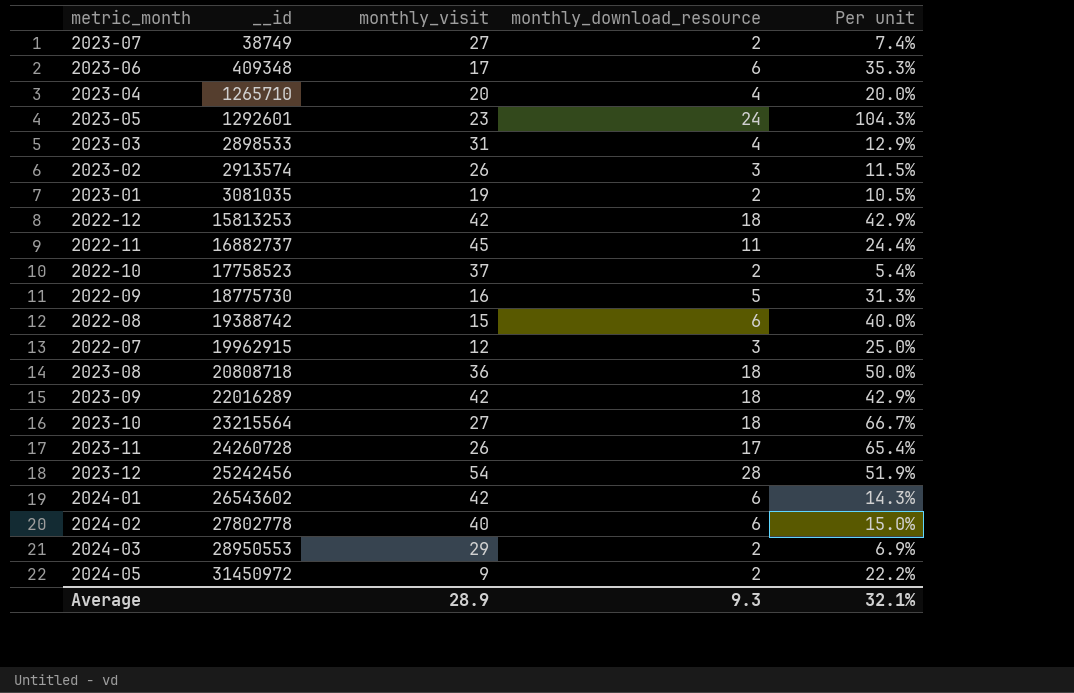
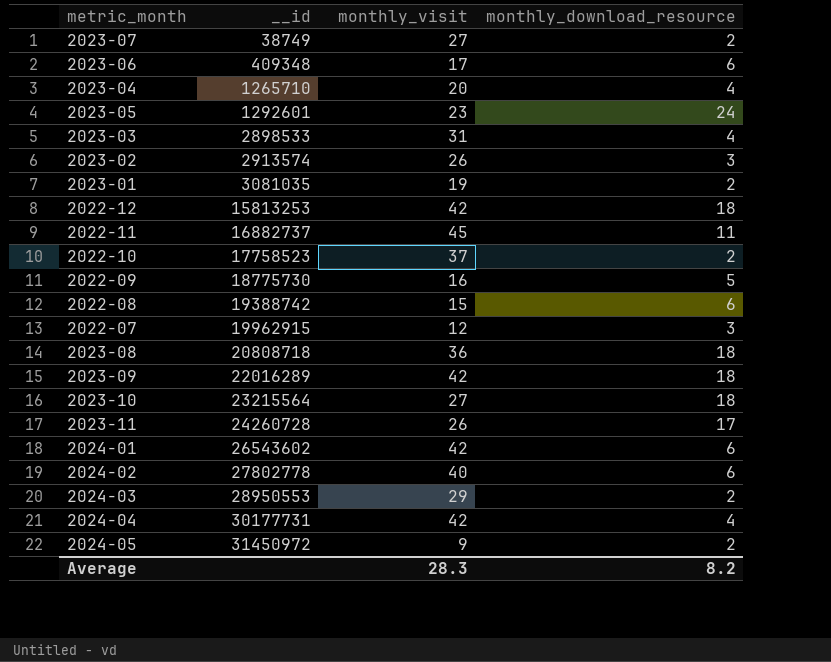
column Per unit | formula: [monthly_download_resource] / [monthly_visit] -> none
row 2023-12: 25242456 | 54 | 28 | 51.9% -> none
row 2024-04: none -> 30177731 | 42 | 4
Average | monthly_visit: 28.9 -> 28.3
Average | monthly_download_resource: 9.3 -> 8.2

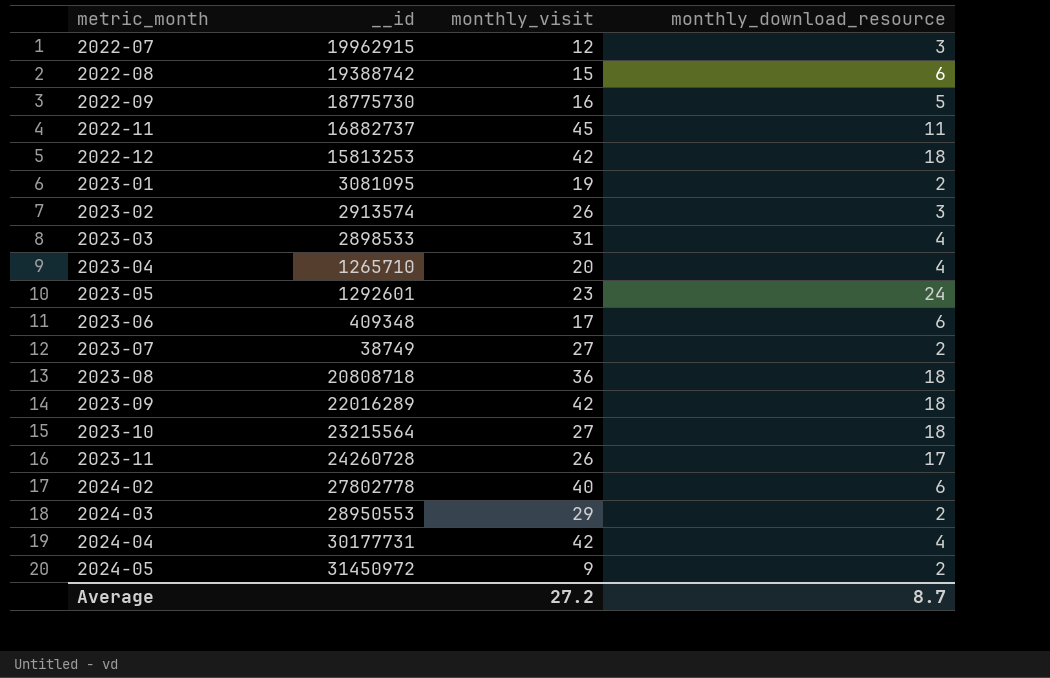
row order: __id ascending -> metric_month ascending
row 2022-10: 17758523 | 37 | 2 -> none
row 2024-01: 26543602 | 42 | 6 -> none
2023-01 | __id: 3081035 -> 3081095
Average | monthly_visit: 28.3 -> 27.2
Average | monthly_download_resource: 8.2 -> 8.7

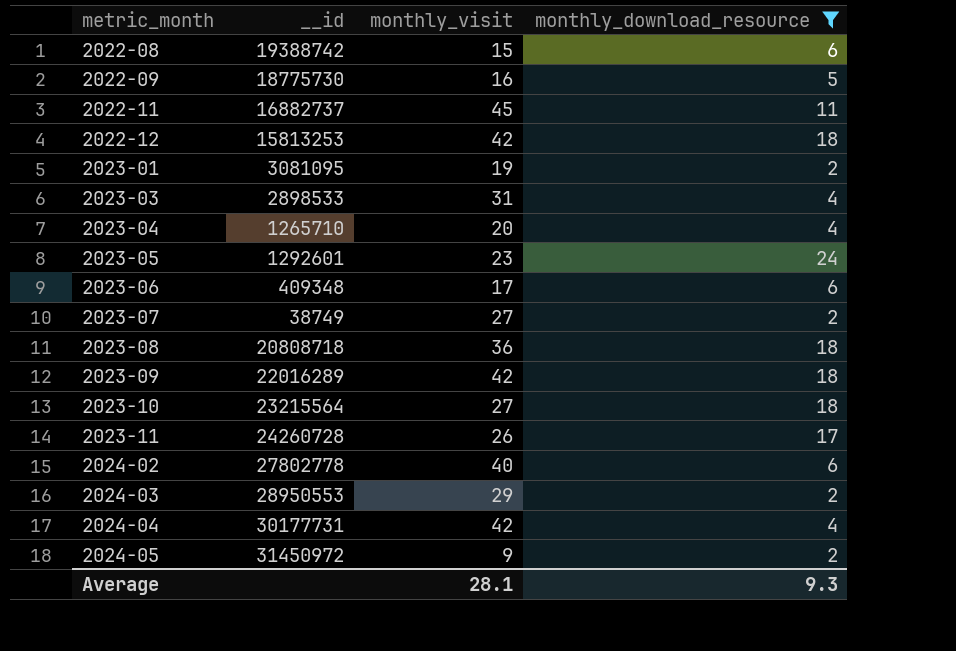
filter: none -> monthly_download_resource != 3
Average | monthly_visit: 27.2 -> 28.1
Average | monthly_download_resource: 8.7 -> 9.3

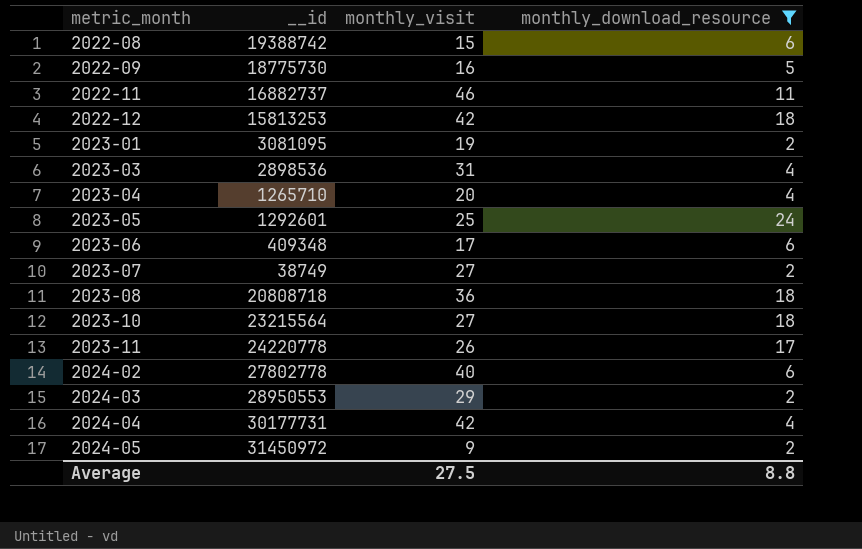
row 2023-09: 22016289 | 42 | 18 -> none
2022-11 | monthly_visit: 45 -> 46
2023-03 | __id: 2898533 -> 2898536
2023-05 | monthly_visit: 23 -> 25
2023-11 | __id: 24260728 -> 24220778
Average | monthly_visit: 28.1 -> 27.5
Average | monthly_download_resource: 9.3 -> 8.8

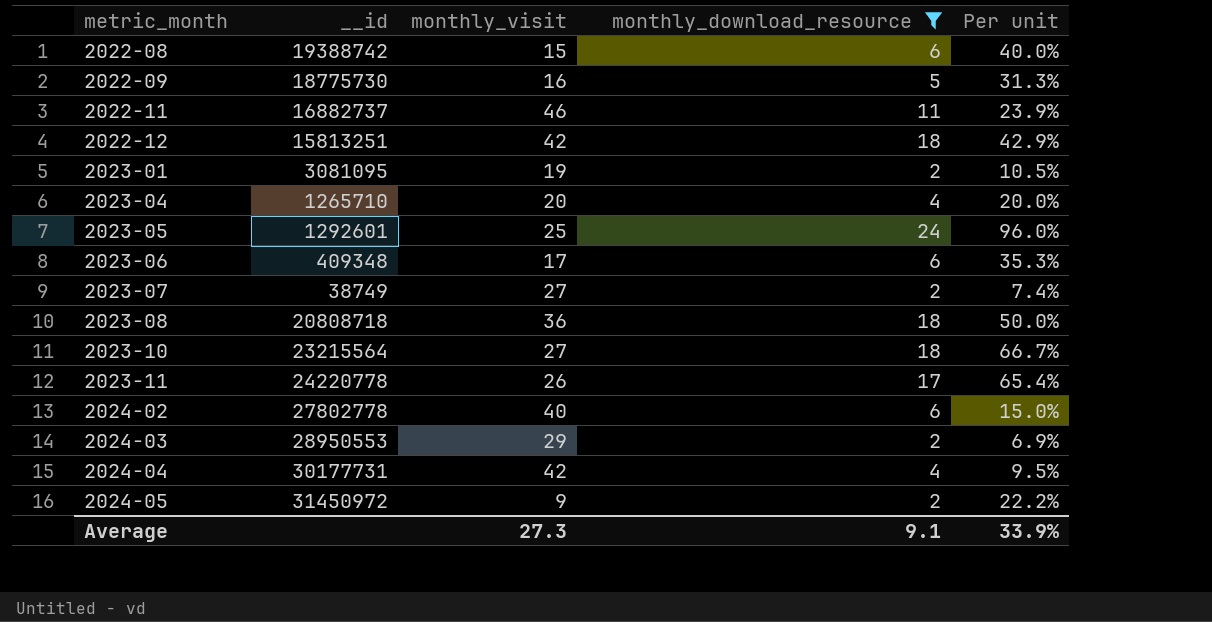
column Per unit | formula: none -> [monthly_download_resource] / [monthly_visit]
row 2023-03: 2898536 | 31 | 4 -> none
2022-12 | __id: 15813253 -> 15813251
Average | monthly_visit: 27.5 -> 27.3
Average | monthly_download_resource: 8.8 -> 9.1

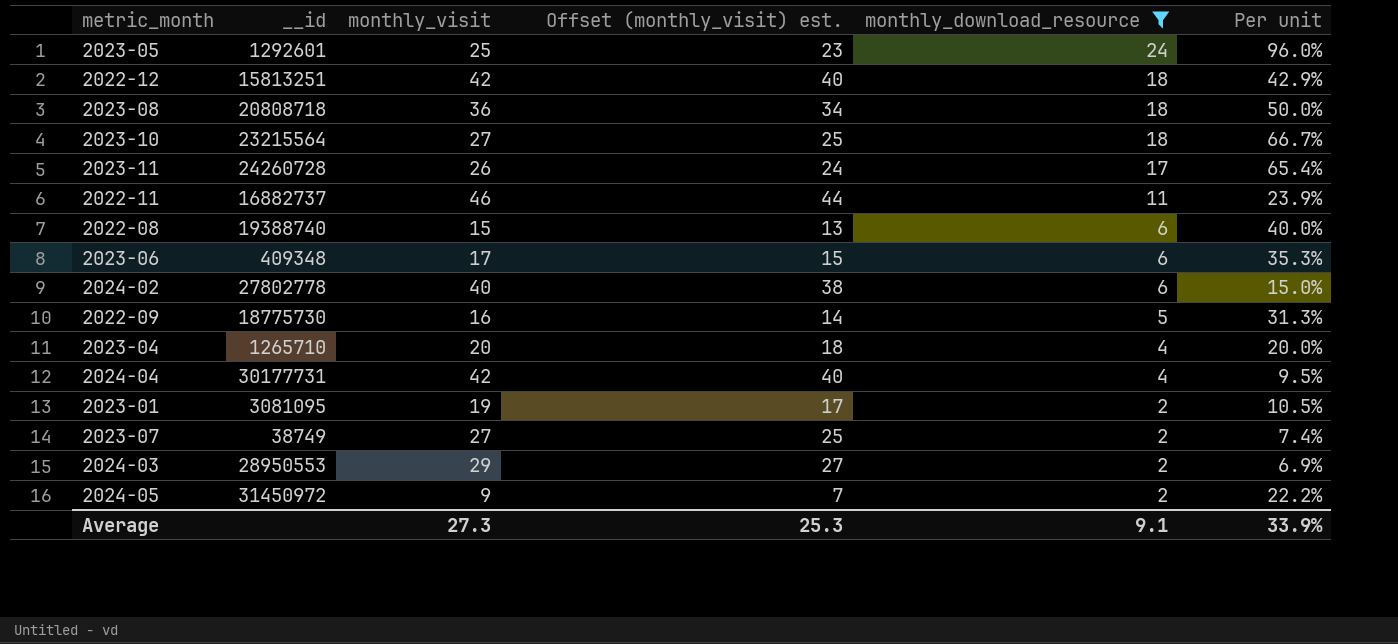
row order: metric_month ascending -> monthly_download_resource descending
column Offset (monthly_visit) est. | formula: none -> [monthly_visit] - 2
2023-11 | __id: 24220778 -> 24260728
2022-08 | __id: 19388742 -> 19388740

